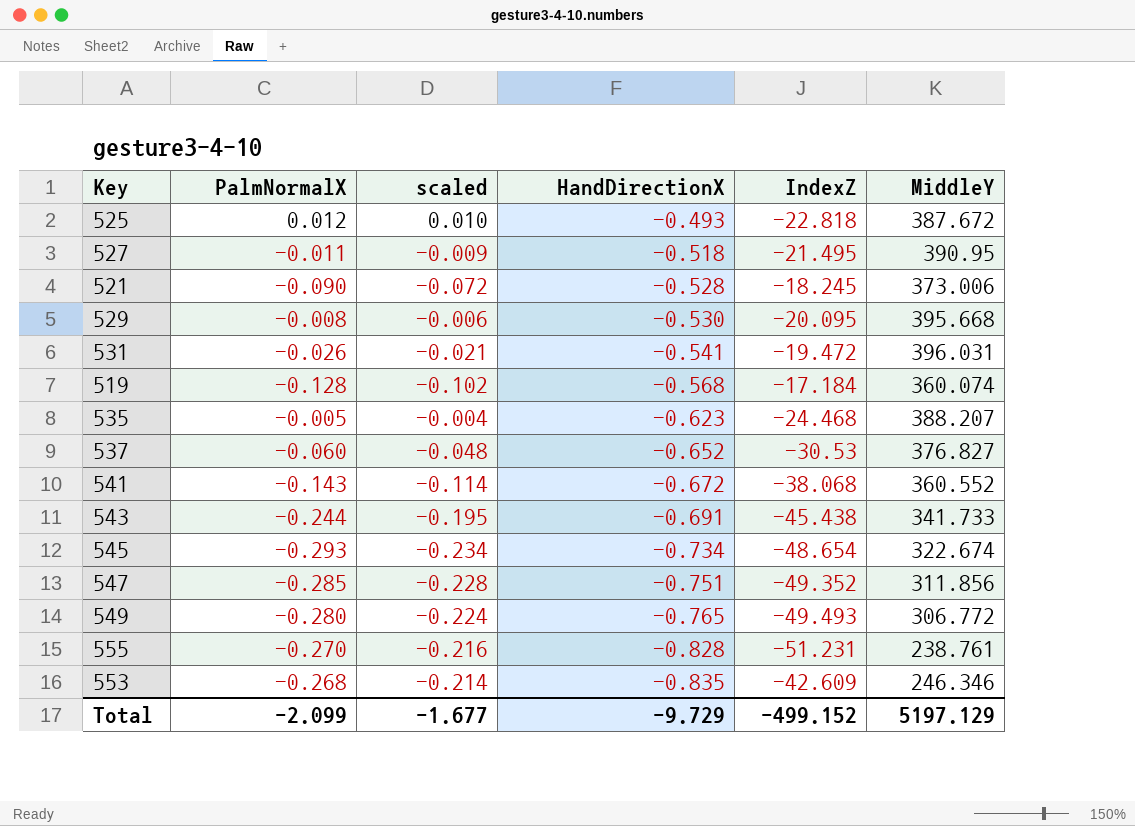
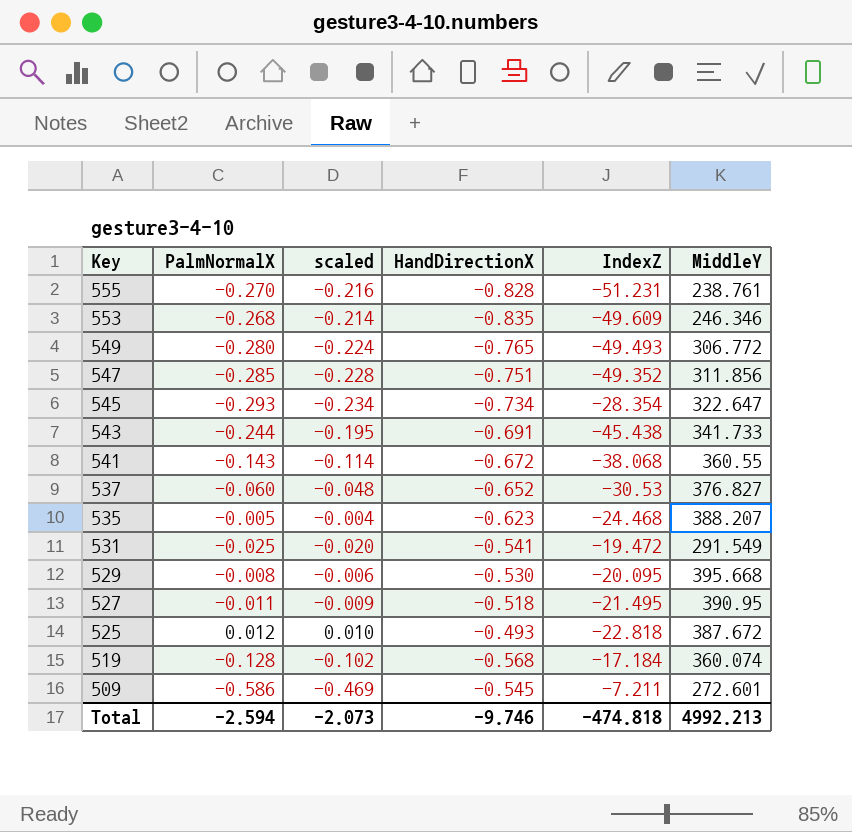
row order: HandDirectionX descending -> Key descending
row 521: -0.090 | -0.072 | -0.528 | -18.245 | 373.006 -> none
553 | IndexZ: -42.609 -> -49.609
545 | IndexZ: -48.654 -> -28.354
545 | MiddleY: 322.674 -> 322.647
541 | MiddleY: 360.552 -> 360.55
531 | PalmNormalX: -0.026 -> -0.025
531 | scaled: -0.021 -> -0.020
531 | MiddleY: 396.031 -> 291.549
row 509: none -> -0.586 | -0.469 | -0.545 | -7.211 | 272.601
Total | PalmNormalX: -2.099 -> -2.594
Total | scaled: -1.677 -> -2.073
Total | HandDirectionX: -9.729 -> -9.746
Total | IndexZ: -499.152 -> -474.818
Total | MiddleY: 5197.129 -> 4992.213

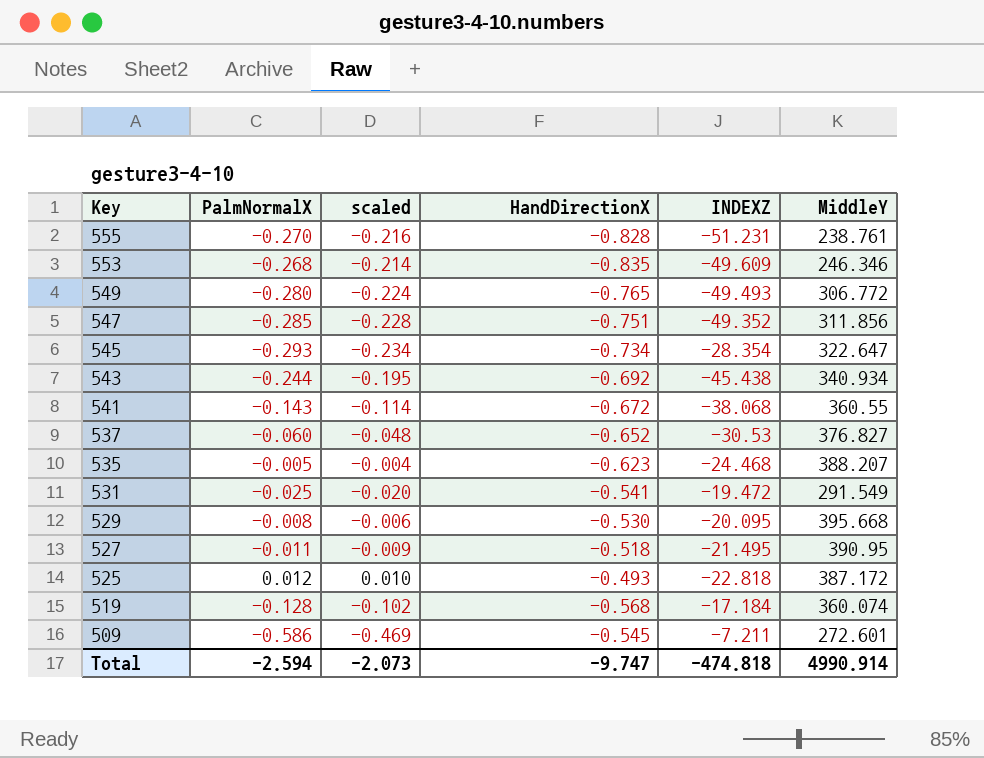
column name: IndexZ -> INDEXZ
543 | HandDirectionX: -0.691 -> -0.692
543 | MiddleY: 341.733 -> 340.934
525 | MiddleY: 387.672 -> 387.172
Total | HandDirectionX: -9.746 -> -9.747
Total | MiddleY: 4992.213 -> 4990.914

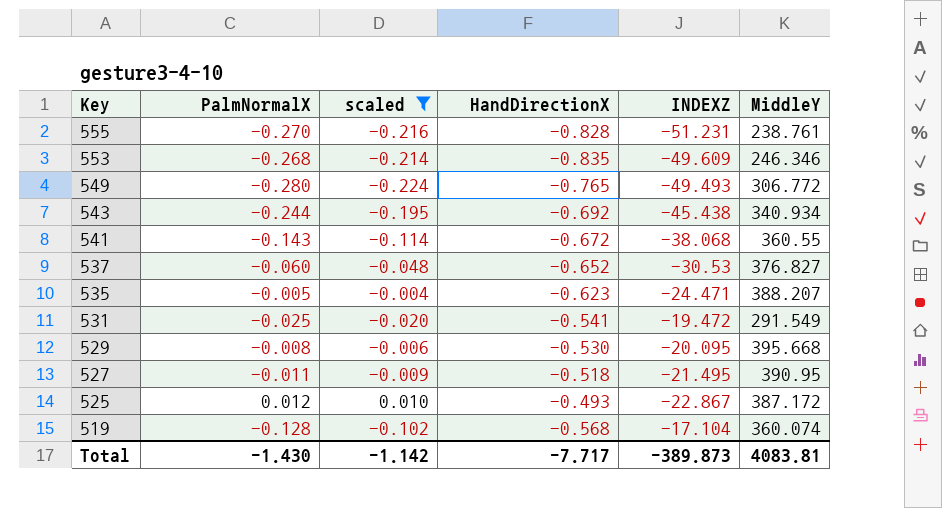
filter: none -> scaled >= -0.224
535 | INDEXZ: -24.468 -> -24.471
525 | INDEXZ: -22.818 -> -22.867
519 | INDEXZ: -17.184 -> -17.104
Total | PalmNormalX: -2.594 -> -1.430
Total | scaled: -2.073 -> -1.142
Total | HandDirectionX: -9.747 -> -7.717
Total | INDEXZ: -474.818 -> -389.873
Total | MiddleY: 4990.914 -> 4083.81

